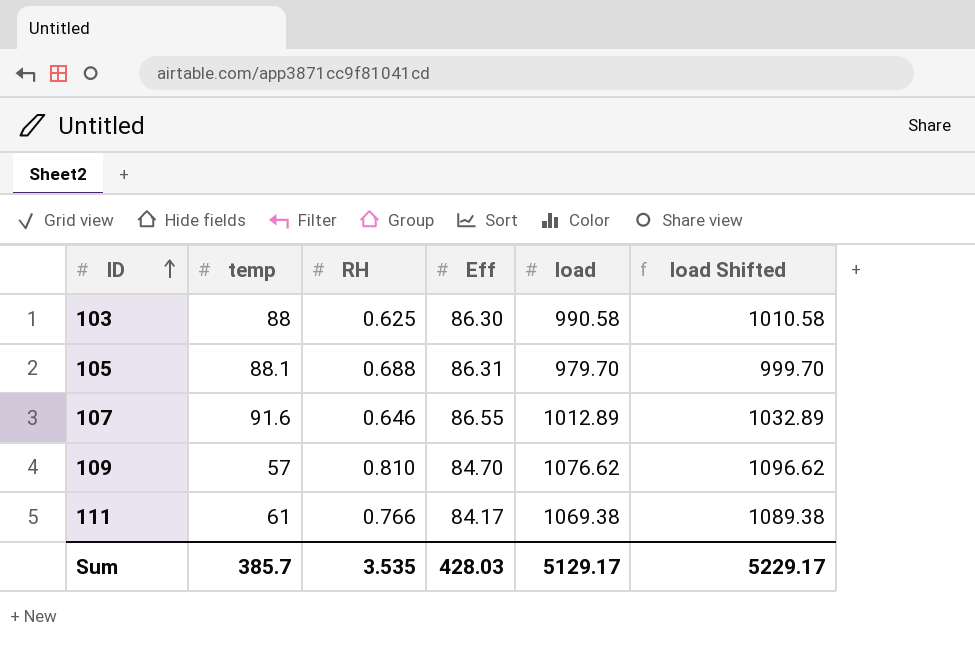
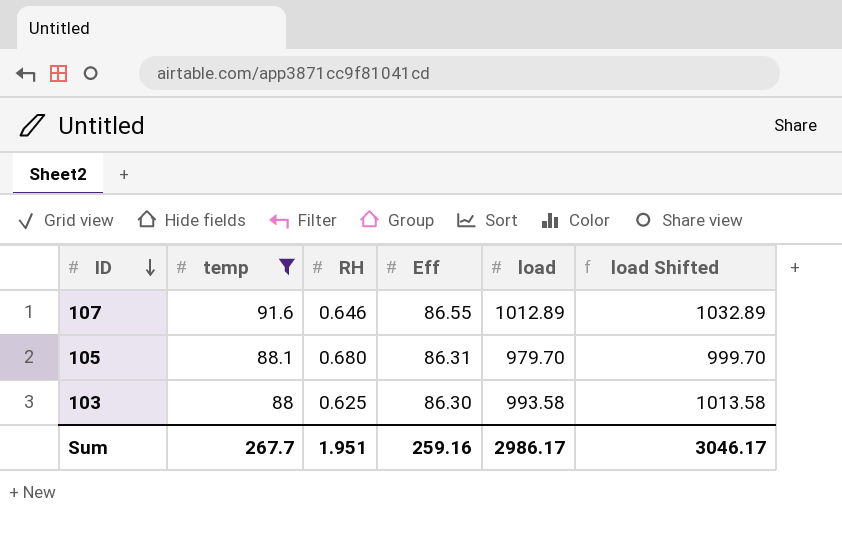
filter: none -> temp >= 88
row order: ID ascending -> ID descending
105 | RH: 0.688 -> 0.680
103 | load: 990.58 -> 993.58
103 | load Shifted: 1010.58 -> 1013.58
Sum | temp: 385.7 -> 267.7
Sum | RH: 3.535 -> 1.951
Sum | Eff: 428.03 -> 259.16
Sum | load: 5129.17 -> 2986.17
Sum | load Shifted: 5229.17 -> 3046.17

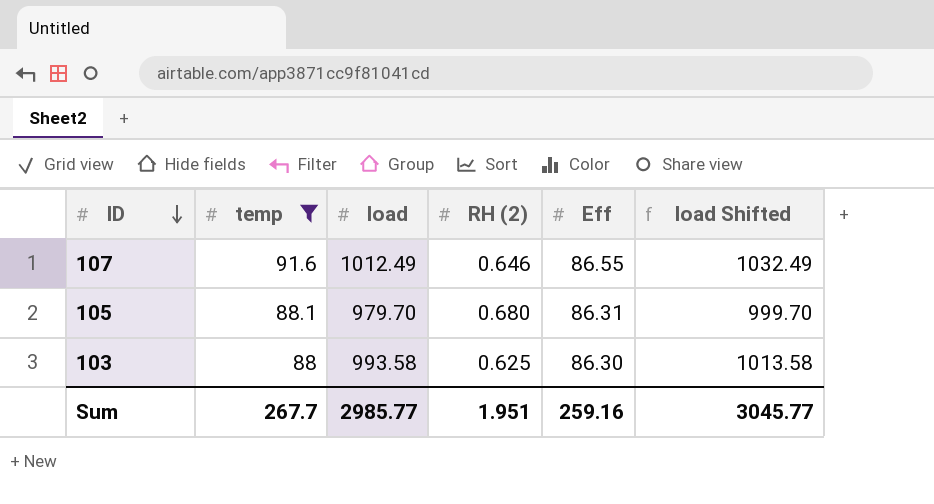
column load | position: 5 -> 3
column name: RH -> RH (2)
107 | load: 1012.89 -> 1012.49
107 | load Shifted: 1032.89 -> 1032.49
Sum | load: 2986.17 -> 2985.77
Sum | load Shifted: 3046.17 -> 3045.77

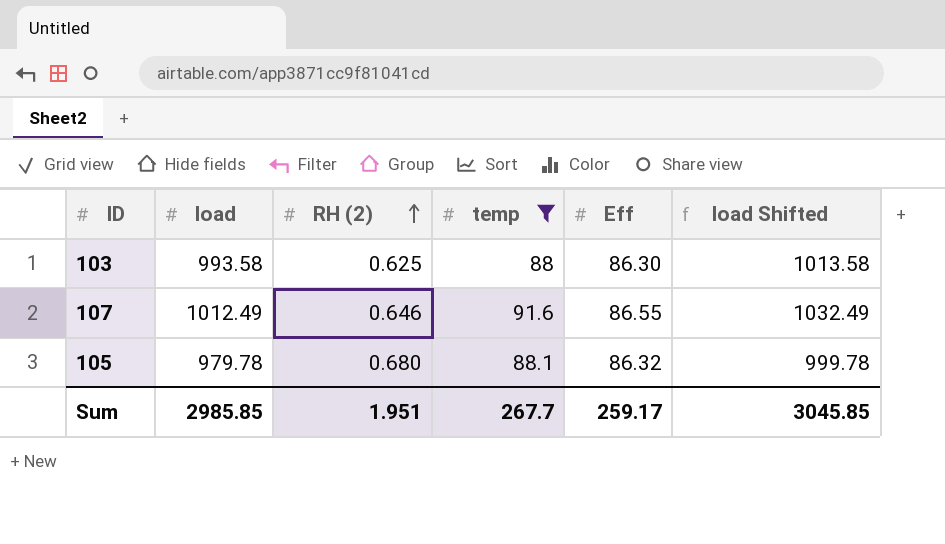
row order: ID descending -> RH (2) ascending
column temp | position: 2 -> 4
105 | load: 979.70 -> 979.78
105 | Eff: 86.31 -> 86.32
105 | load Shifted: 999.70 -> 999.78
Sum | load: 2985.77 -> 2985.85
Sum | Eff: 259.16 -> 259.17
Sum | load Shifted: 3045.77 -> 3045.85

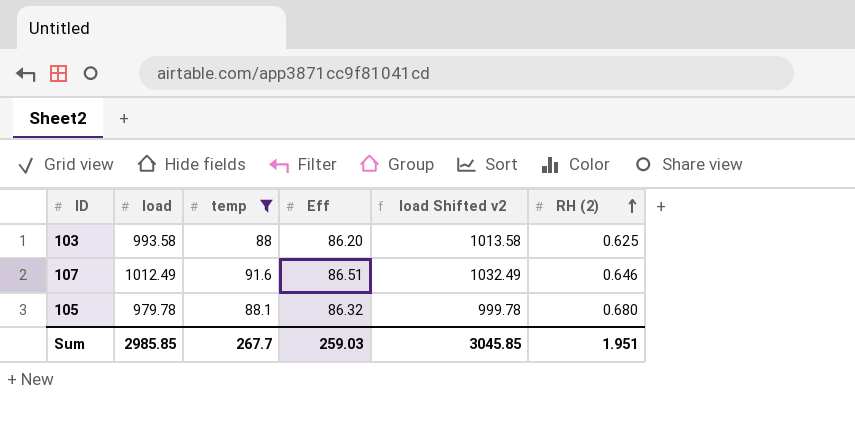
column name: load Shifted -> load Shifted v2
column RH (2) | position: 3 -> 6
103 | Eff: 86.30 -> 86.20
107 | Eff: 86.55 -> 86.51
Sum | Eff: 259.17 -> 259.03

